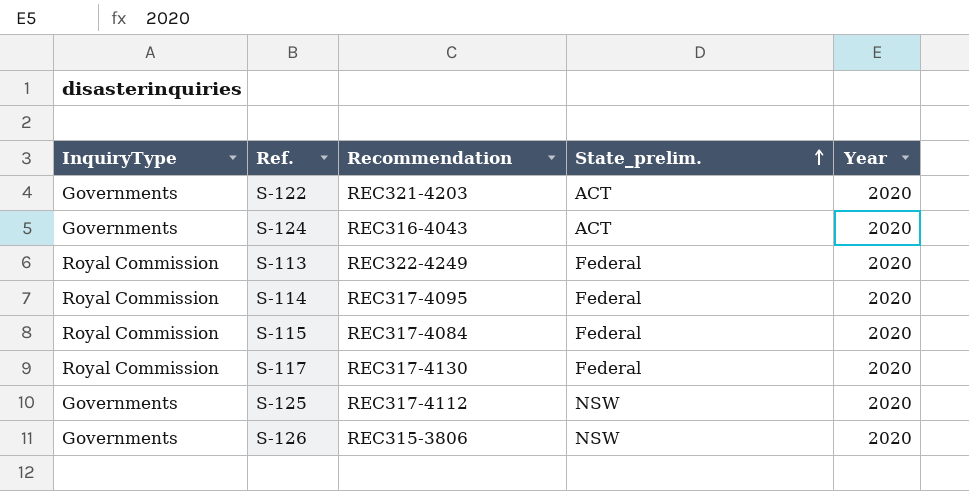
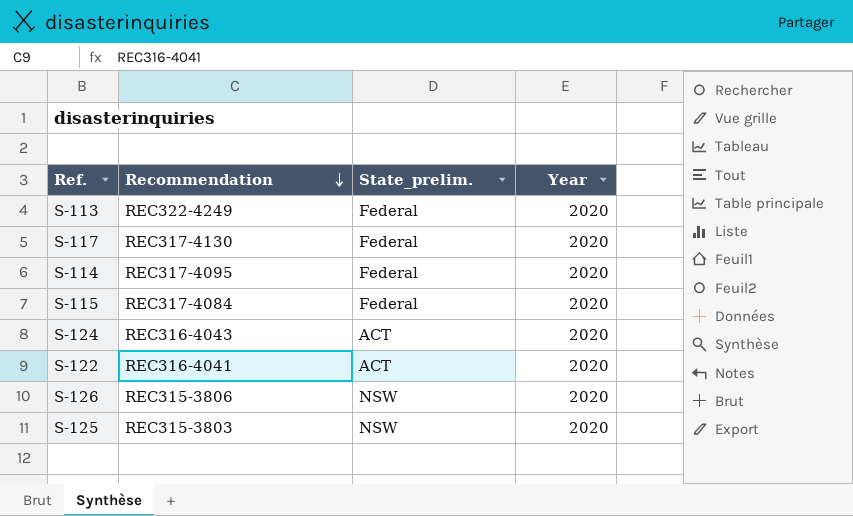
row order: State_prelim. ascending -> Recommendation descending
column InquiryType | position: 1 -> none
S-122 | Recommendation: REC321-4203 -> REC316-4041
S-125 | Recommendation: REC317-4112 -> REC315-3803

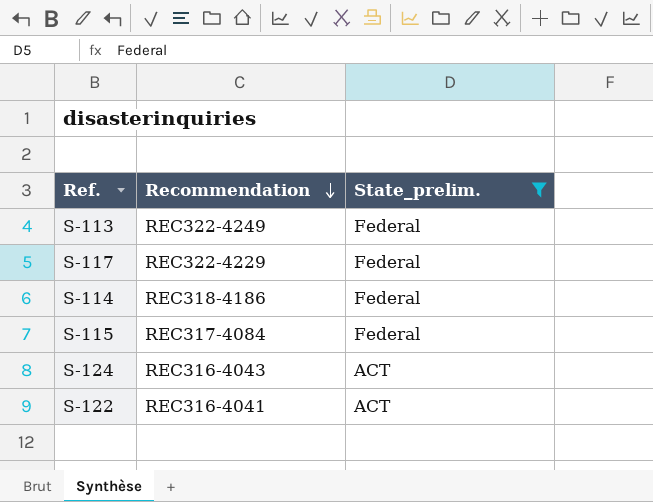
filter: none -> State_prelim. != NSW
column Year | position: 4 -> none
S-117 | Recommendation: REC317-4130 -> REC322-4229
S-114 | Recommendation: REC317-4095 -> REC318-4186

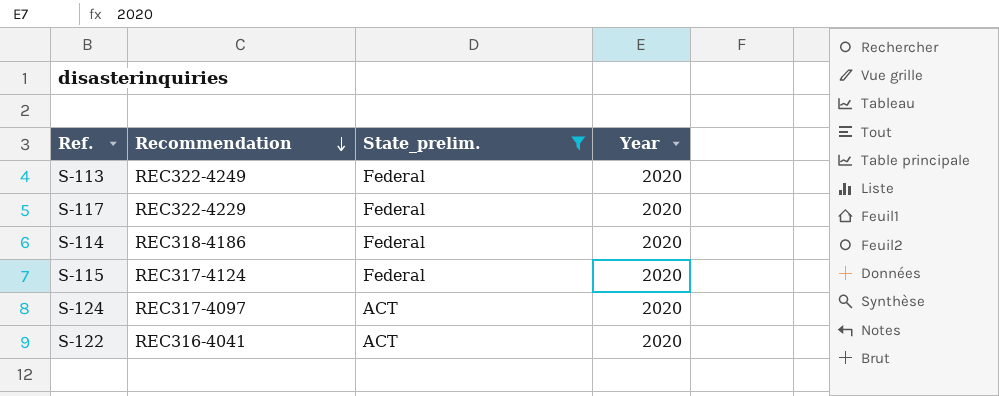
column Year | position: none -> 4
S-115 | Recommendation: REC317-4084 -> REC317-4124
S-124 | Recommendation: REC316-4043 -> REC317-4097

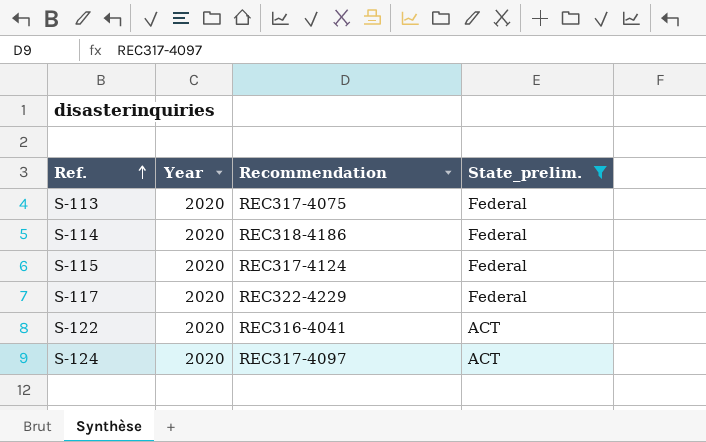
row order: Recommendation descending -> Ref. ascending
column Year | position: 4 -> 2
S-113 | Recommendation: REC322-4249 -> REC317-4075

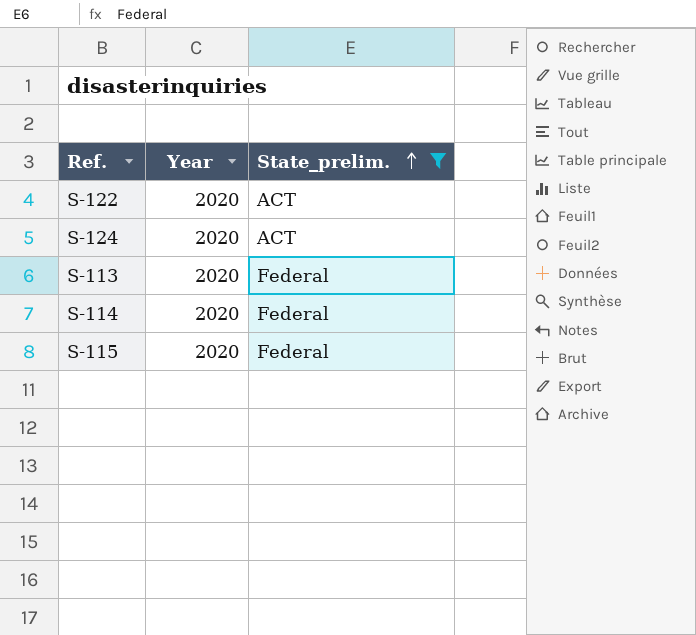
row order: Ref. ascending -> State_prelim. ascending
column Recommendation | position: 3 -> none
row S-117: 2020 | REC322-4229 | Federal -> none

